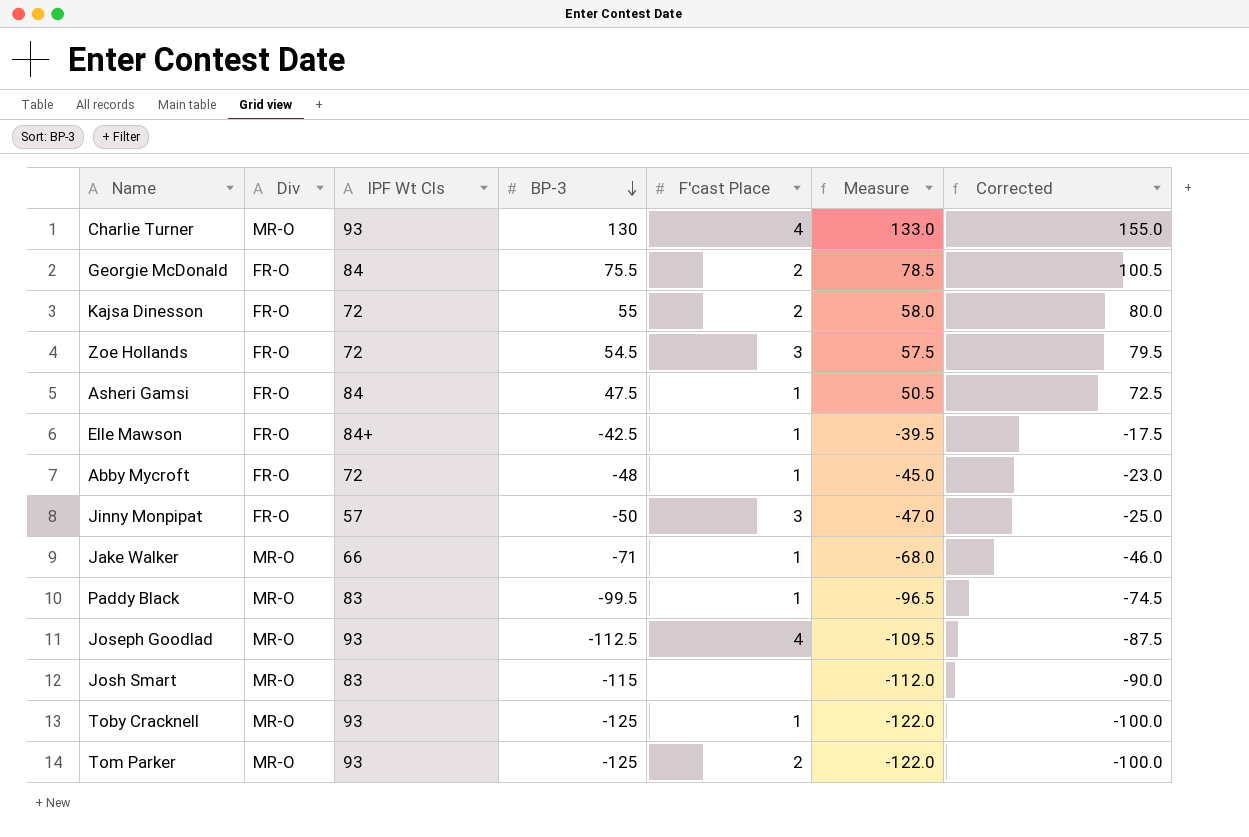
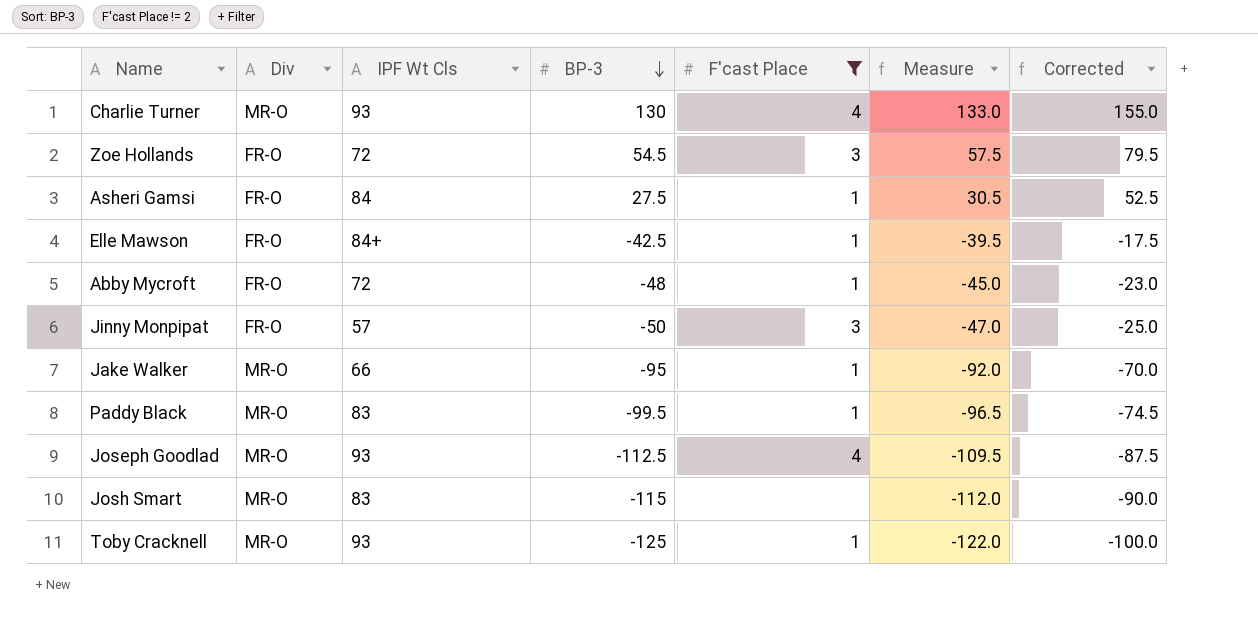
filter: none -> F'cast Place != 2
Asheri Gamsi | BP-3: 47.5 -> 27.5
Asheri Gamsi | Measure: 50.5 -> 30.5
Asheri Gamsi | Corrected: 72.5 -> 52.5
Jake Walker | BP-3: -71 -> -95
Jake Walker | Measure: -68.0 -> -92.0
Jake Walker | Corrected: -46.0 -> -70.0

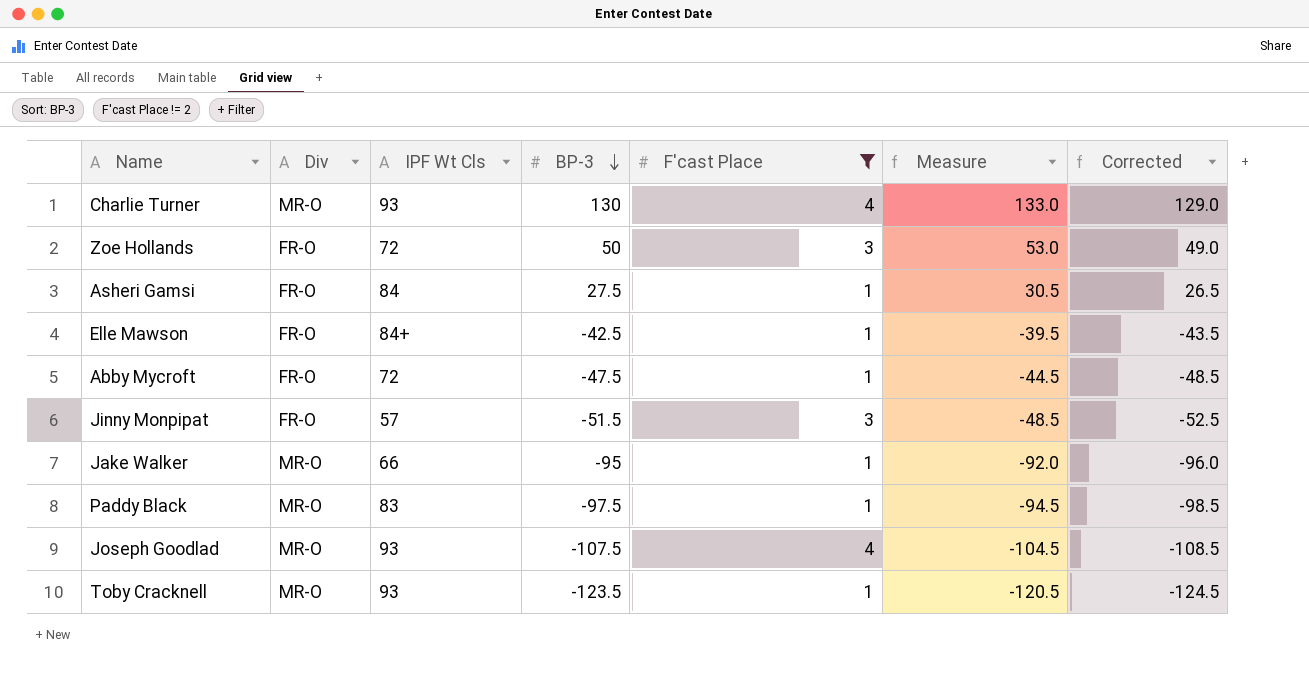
column Corrected | formula: [BP-3] + 25 -> [BP-3] - 1
row Josh Smart: MR-O | 83 | -115 | none | -112.0 | -90.0 -> none
Zoe Hollands | BP-3: 54.5 -> 50
Zoe Hollands | Measure: 57.5 -> 53.0
Abby Mycroft | BP-3: -48 -> -47.5
Abby Mycroft | Measure: -45.0 -> -44.5
Jinny Monpipat | BP-3: -50 -> -51.5
Jinny Monpipat | Measure: -47.0 -> -48.5
Paddy Black | BP-3: -99.5 -> -97.5
Paddy Black | Measure: -96.5 -> -94.5
Joseph Goodlad | BP-3: -112.5 -> -107.5
Joseph Goodlad | Measure: -109.5 -> -104.5
Toby Cracknell | BP-3: -125 -> -123.5
Toby Cracknell | Measure: -122.0 -> -120.5

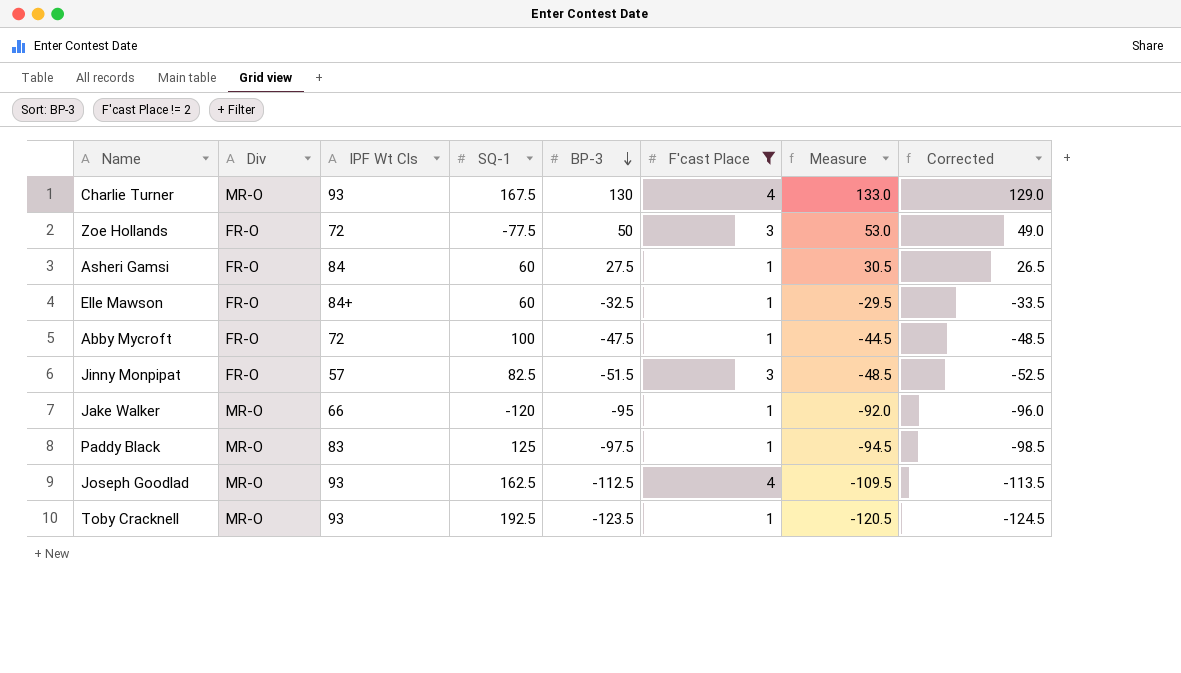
column SQ-1 | position: none -> 4
Elle Mawson | BP-3: -42.5 -> -32.5
Elle Mawson | Measure: -39.5 -> -29.5
Elle Mawson | Corrected: -43.5 -> -33.5
Joseph Goodlad | BP-3: -107.5 -> -112.5
Joseph Goodlad | Measure: -104.5 -> -109.5
Joseph Goodlad | Corrected: -108.5 -> -113.5

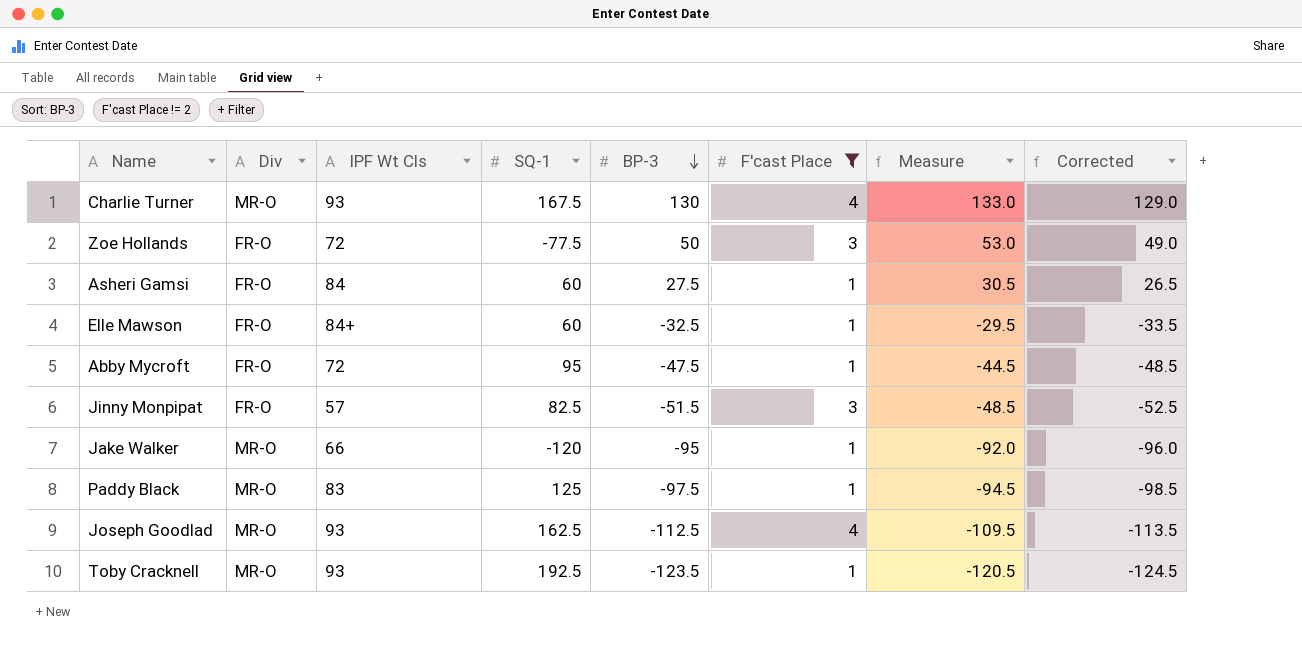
Abby Mycroft | SQ-1: 100 -> 95

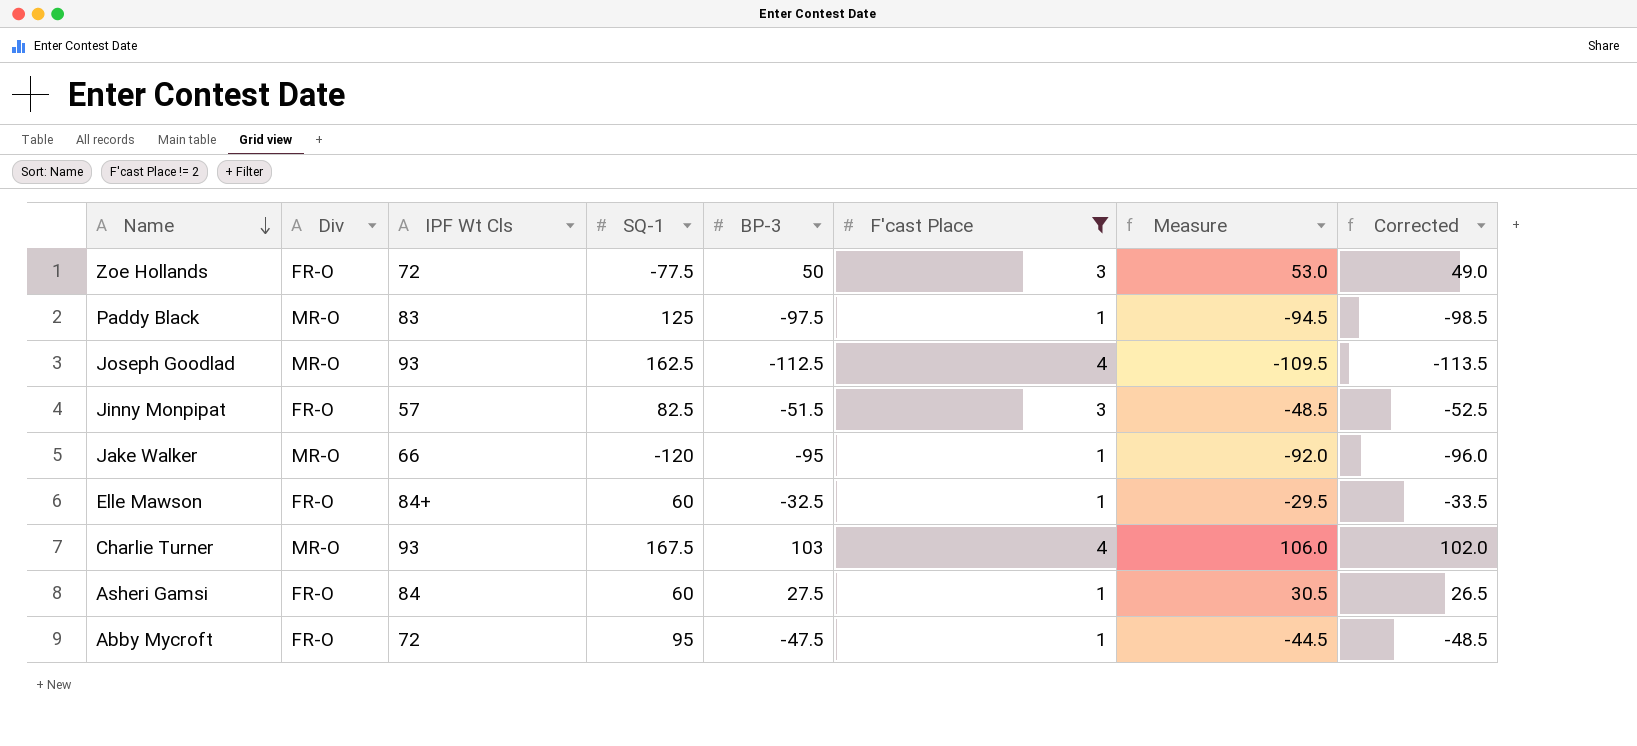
row order: BP-3 descending -> Name descending
row Toby Cracknell: MR-O | 93 | 192.5 | -123.5 | 1 | -120.5 | -124.5 -> none
Charlie Turner | BP-3: 130 -> 103
Charlie Turner | Measure: 133.0 -> 106.0
Charlie Turner | Corrected: 129.0 -> 102.0

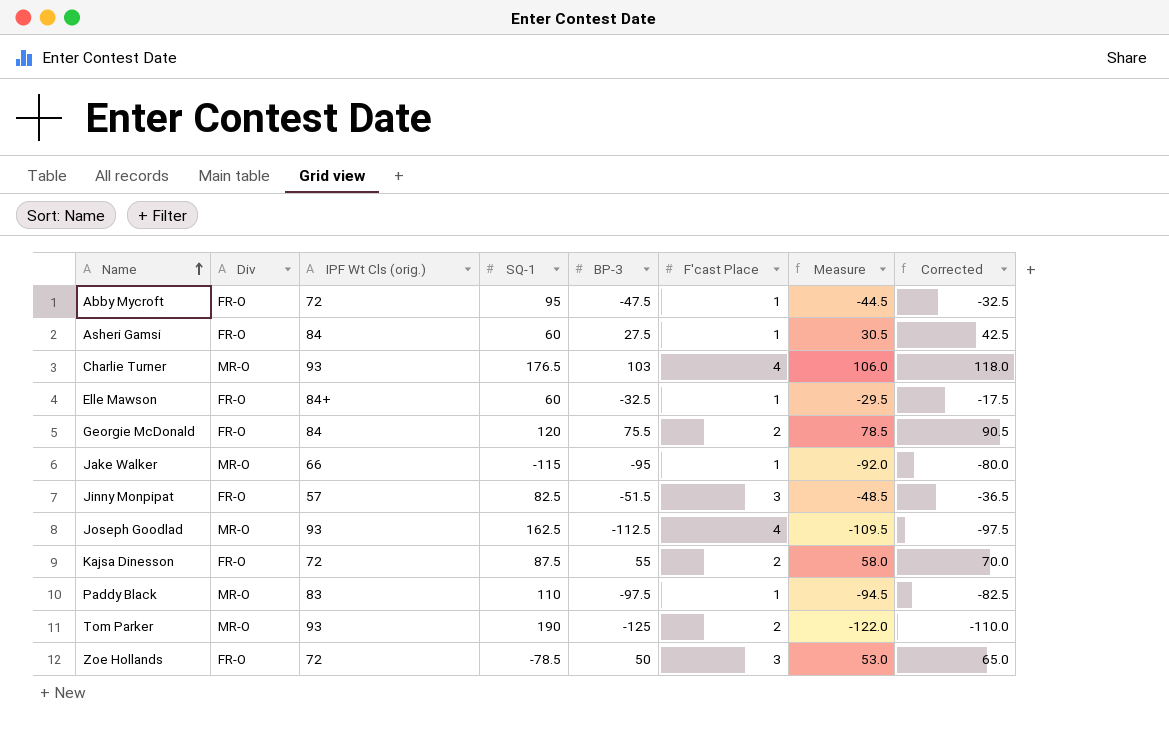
filter: F'cast Place != 2 -> none
row order: Name descending -> Name ascending
column name: IPF Wt Cls -> IPF Wt Cls (orig.)
column Corrected | formula: [BP-3] - 1 -> [BP-3] + 15
Charlie Turner | SQ-1: 167.5 -> 176.5
Jake Walker | SQ-1: -120 -> -115
Paddy Black | SQ-1: 125 -> 110
Zoe Hollands | SQ-1: -77.5 -> -78.5

